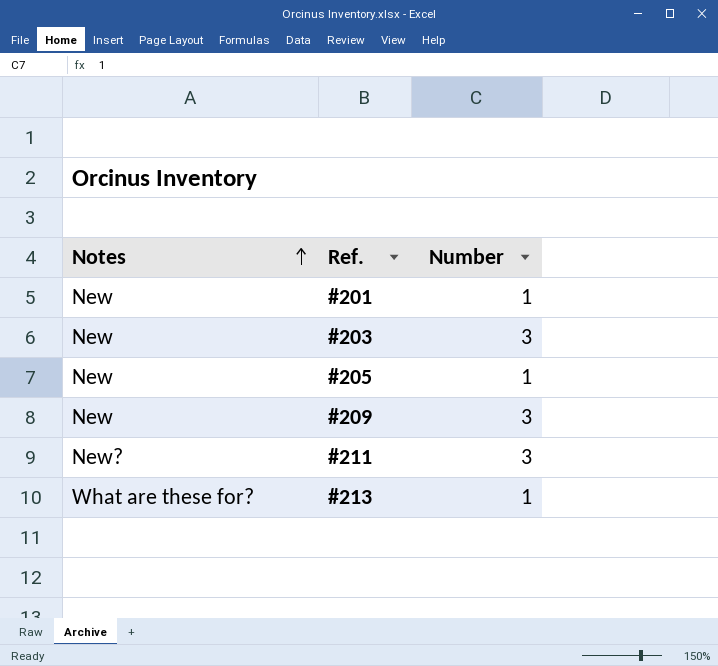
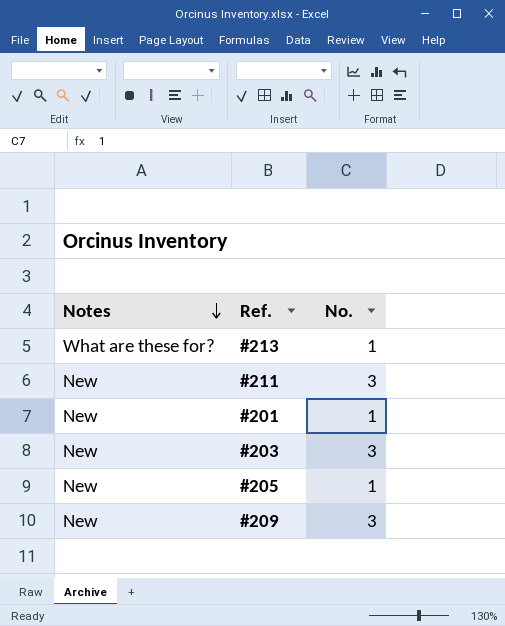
row order: Notes ascending -> Notes descending
column name: Number -> No.
#211 | Notes: New? -> New

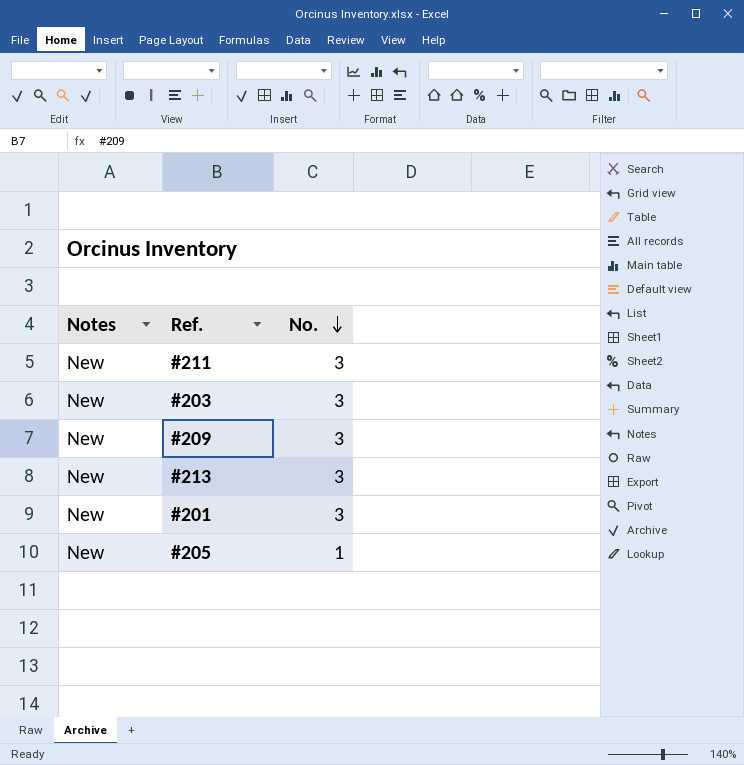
row order: Notes descending -> No. descending
#213 | Notes: What are these for? -> New
#213 | No.: 1 -> 3
#201 | No.: 1 -> 3

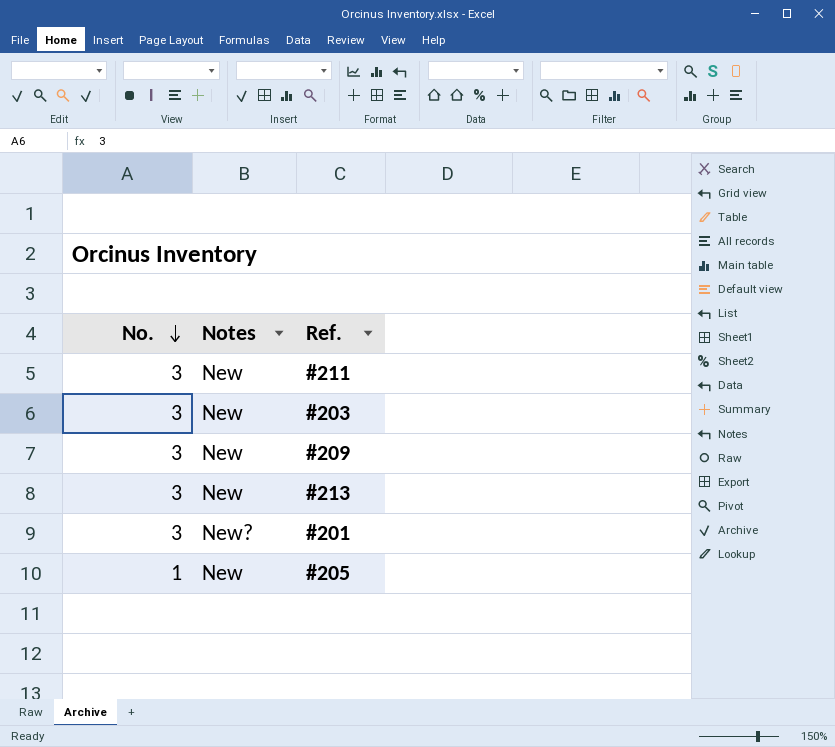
column No. | position: 3 -> 1
#201 | Notes: New -> New?

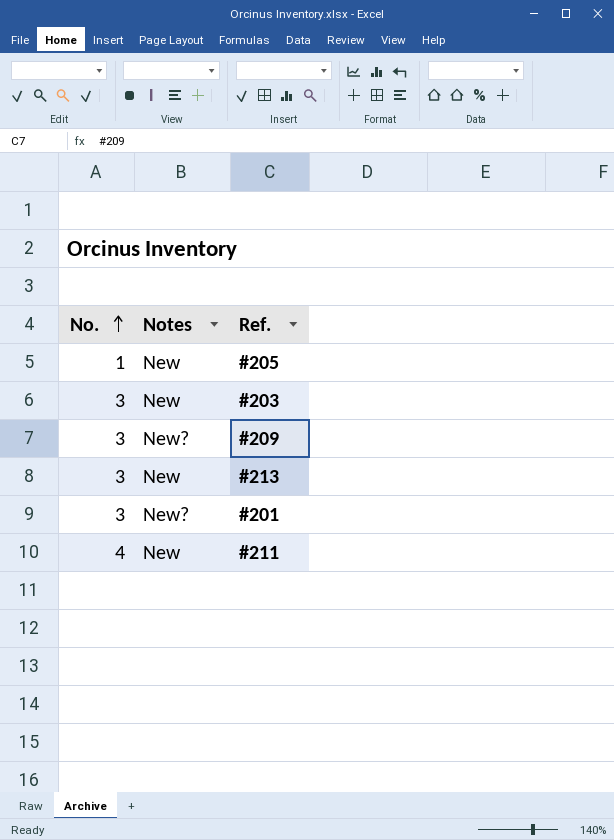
row order: No. descending -> No. ascending
#209 | Notes: New -> New?
#211 | No.: 3 -> 4

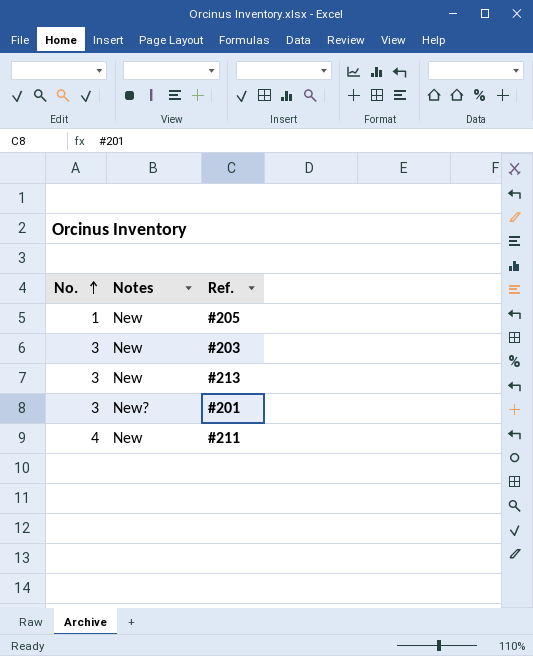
row #209: 3 | New? -> none

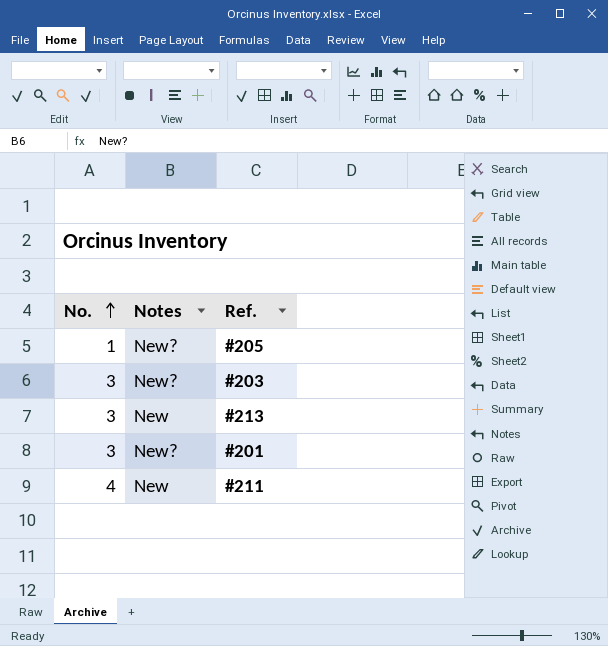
#205 | Notes: New -> New?
#203 | Notes: New -> New?

